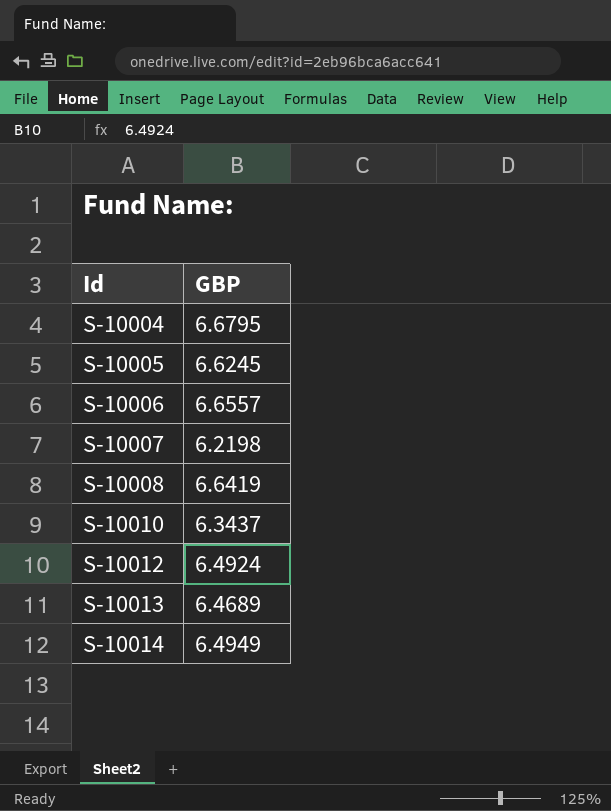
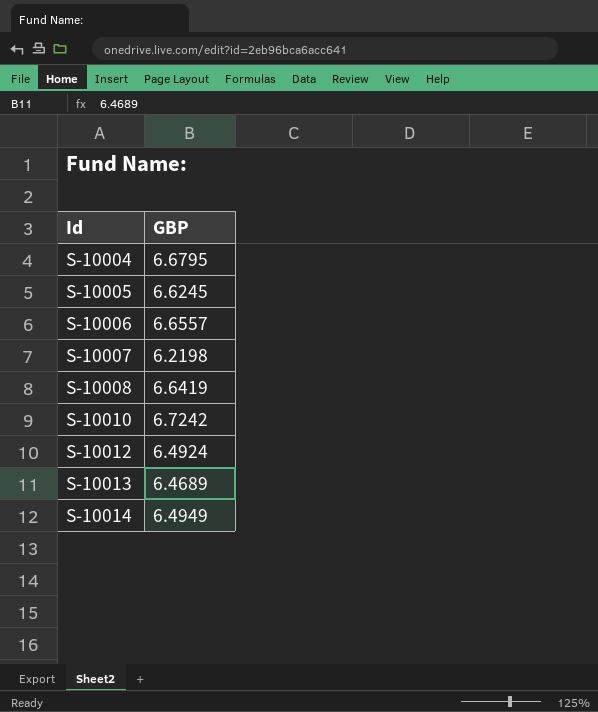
S-10010 | GBP: 6.3437 -> 6.7242

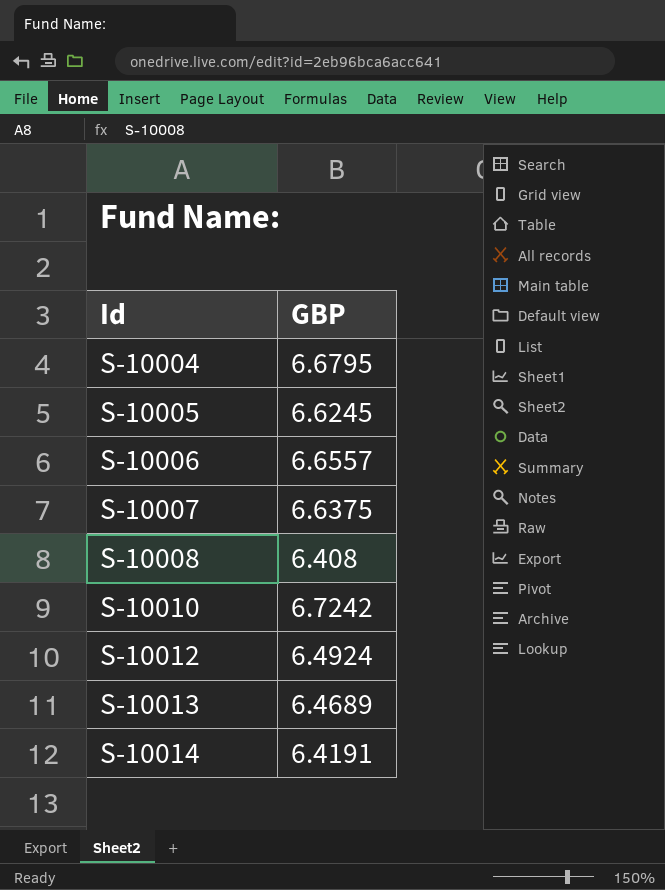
S-10007 | GBP: 6.2198 -> 6.6375
S-10008 | GBP: 6.6419 -> 6.408
S-10014 | GBP: 6.4949 -> 6.4191

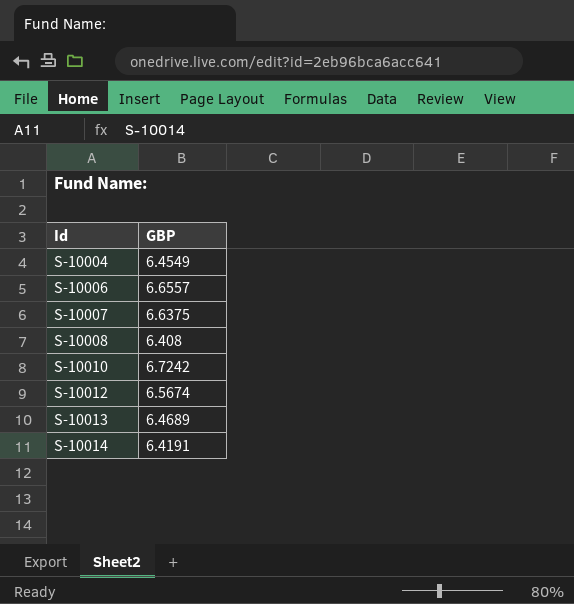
row S-10005: 6.6245 -> none
S-10004 | GBP: 6.6795 -> 6.4549
S-10012 | GBP: 6.4924 -> 6.5674

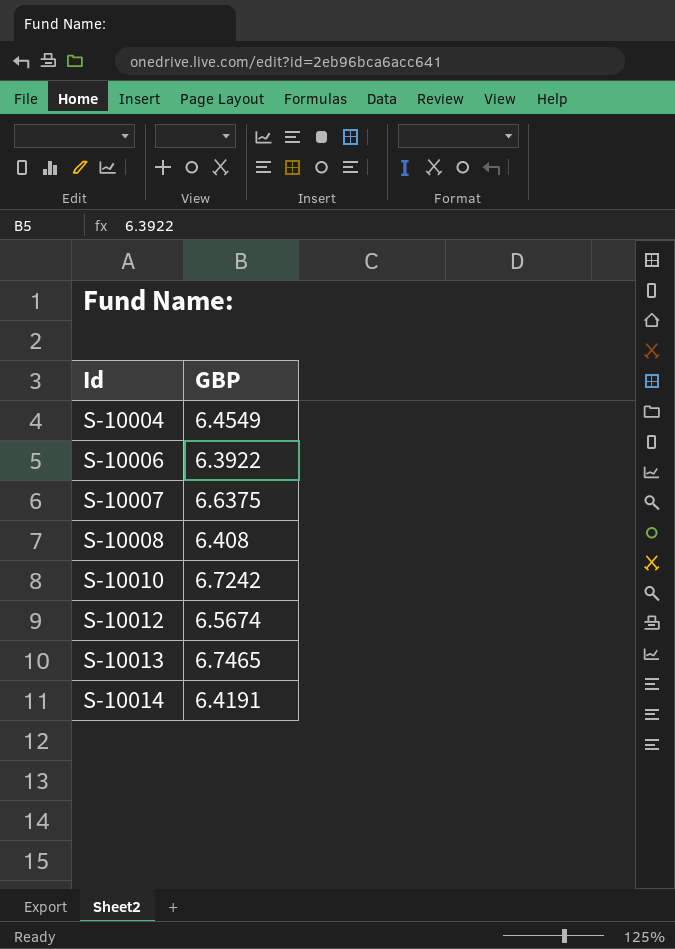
S-10006 | GBP: 6.6557 -> 6.3922
S-10013 | GBP: 6.4689 -> 6.7465

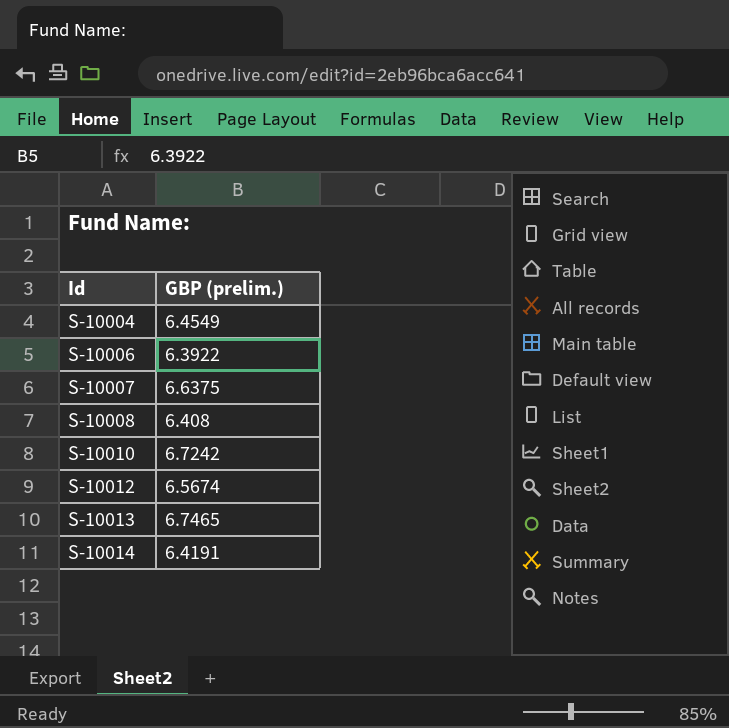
column name: GBP -> GBP (prelim.)

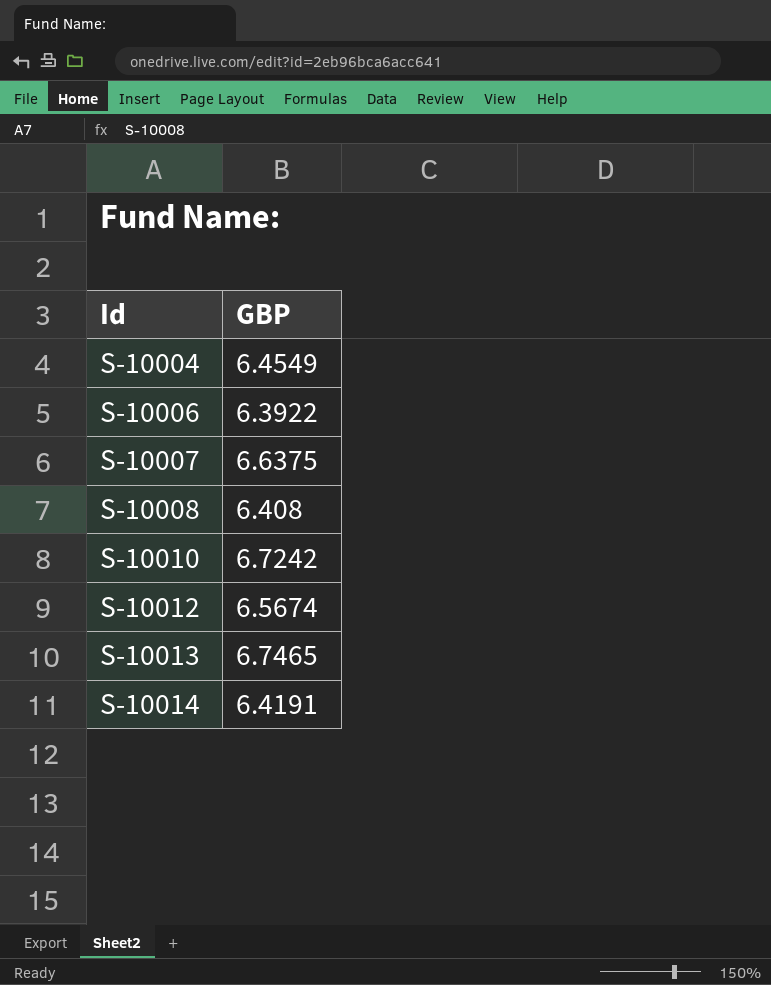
column name: GBP (prelim.) -> GBP

